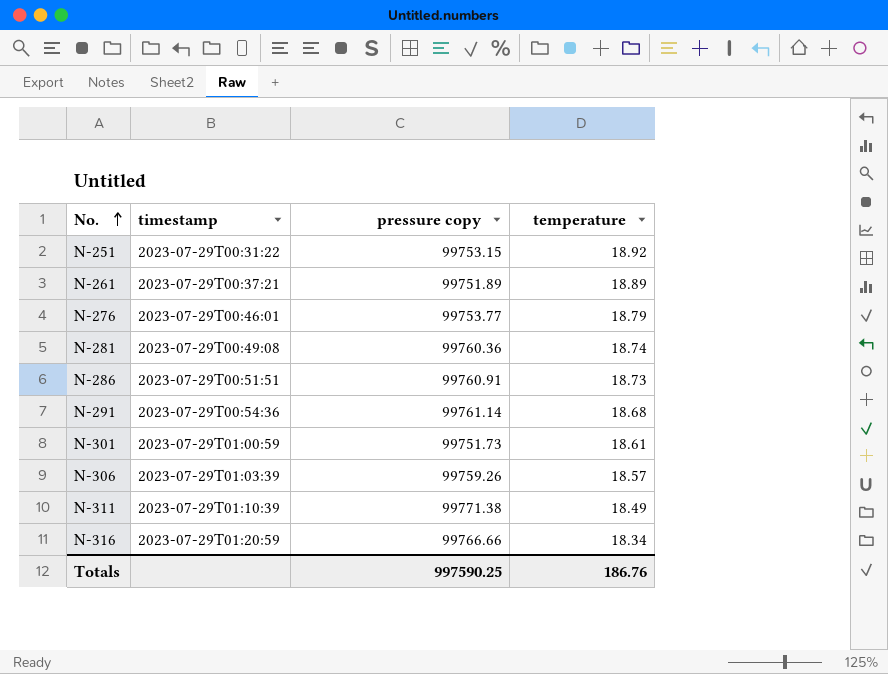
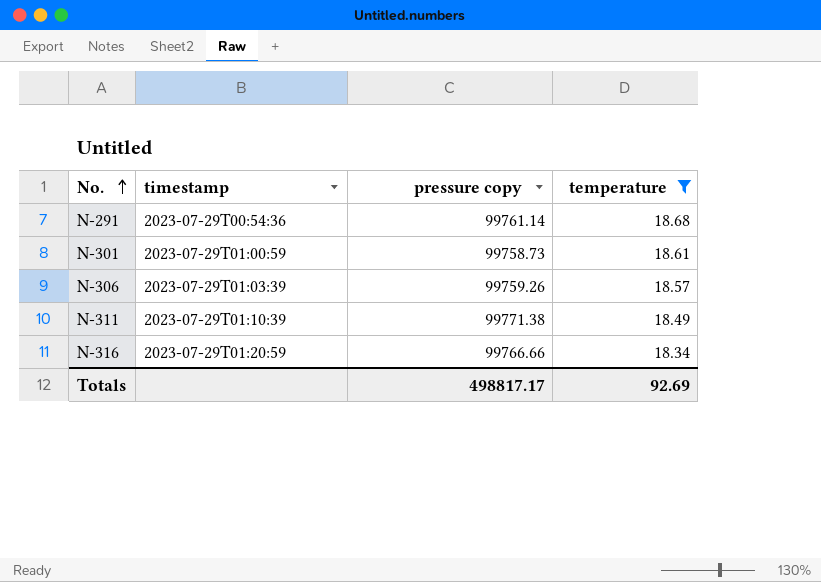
filter: none -> temperature <= 18.68
N-301 | pressure copy: 99751.73 -> 99758.73
Totals | pressure copy: 997590.25 -> 498817.17
Totals | temperature: 186.76 -> 92.69

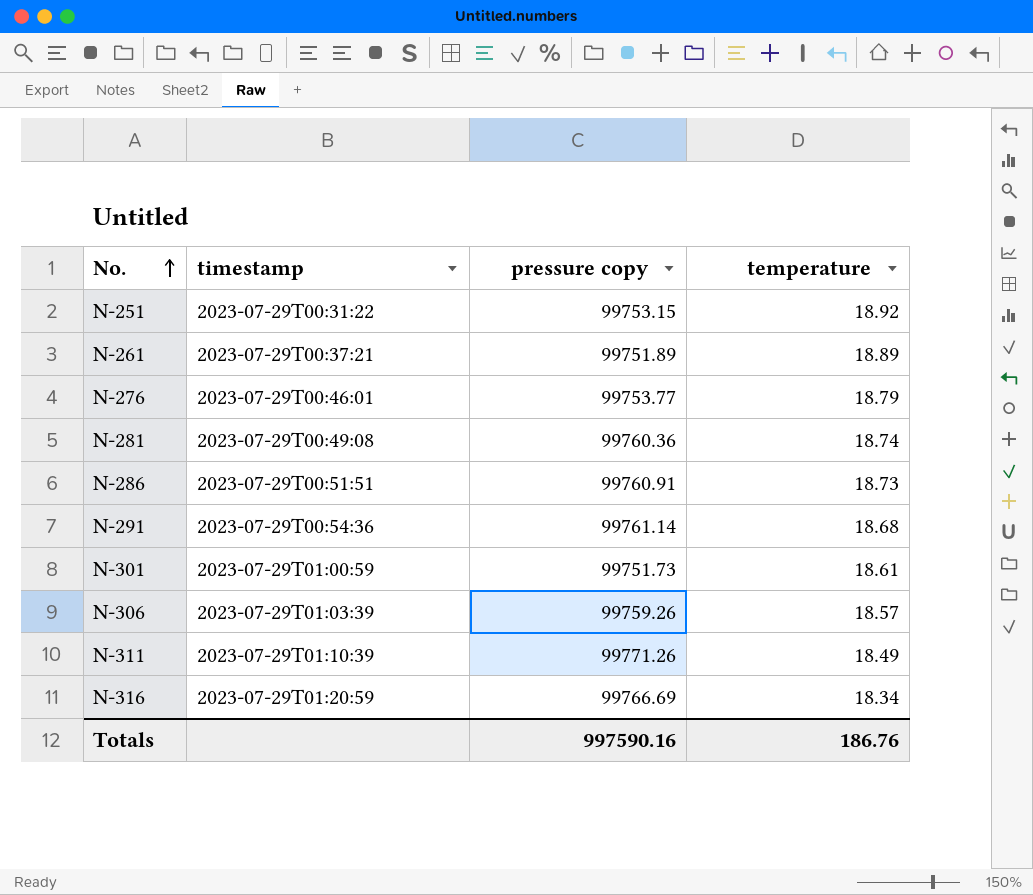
filter: temperature <= 18.68 -> none
N-301 | pressure copy: 99758.73 -> 99751.73
N-311 | pressure copy: 99771.38 -> 99771.26
N-316 | pressure copy: 99766.66 -> 99766.69
Totals | pressure copy: 498817.17 -> 997590.16
Totals | temperature: 92.69 -> 186.76

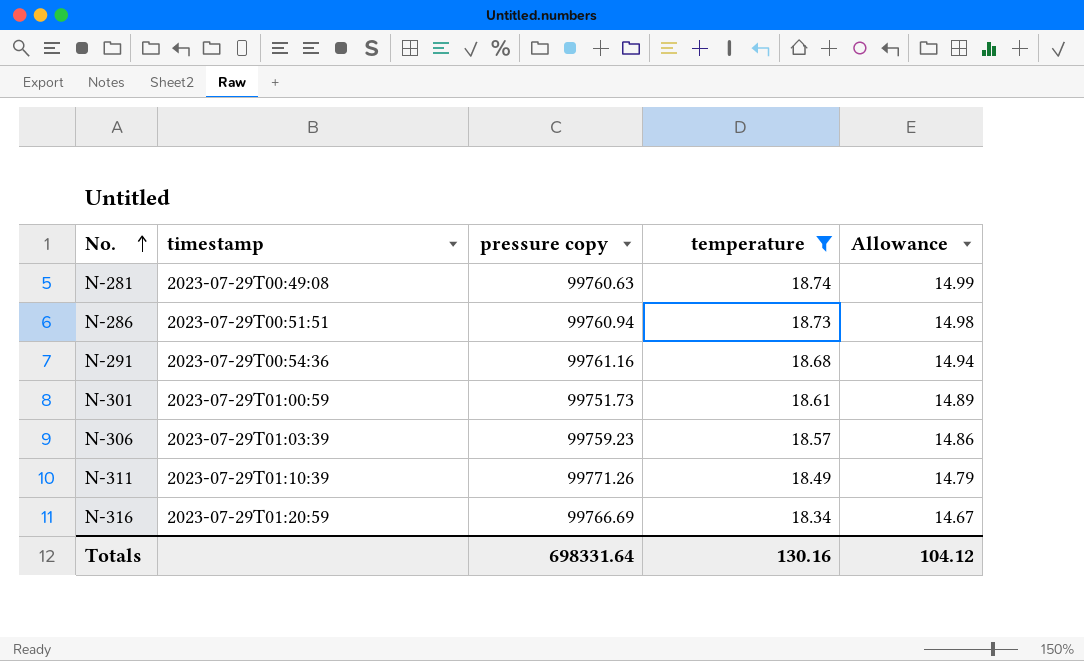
filter: none -> temperature <= 18.74
column Allowance | formula: none -> [temperature] * 0.8
N-281 | pressure copy: 99760.36 -> 99760.63
N-286 | pressure copy: 99760.91 -> 99760.94
N-291 | pressure copy: 99761.14 -> 99761.16
N-306 | pressure copy: 99759.26 -> 99759.23
Totals | pressure copy: 997590.16 -> 698331.64
Totals | temperature: 186.76 -> 130.16

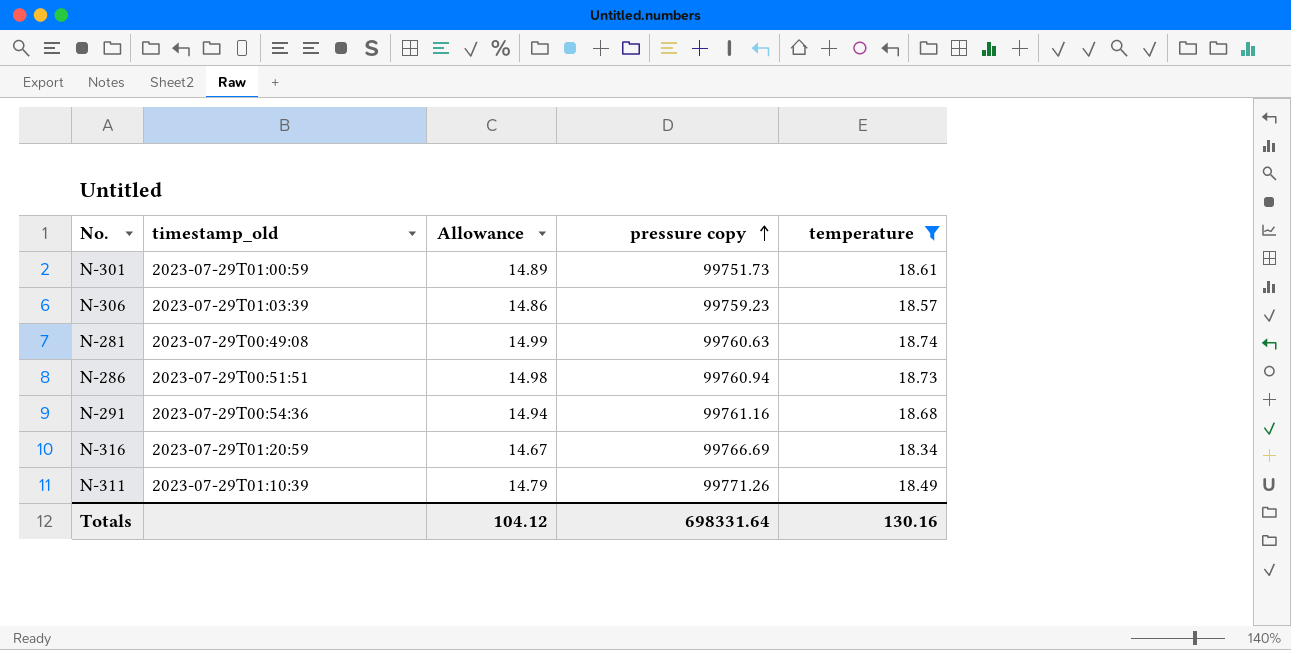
row order: No. ascending -> pressure copy ascending
column name: timestamp -> timestamp_old
column Allowance | position: 5 -> 3

